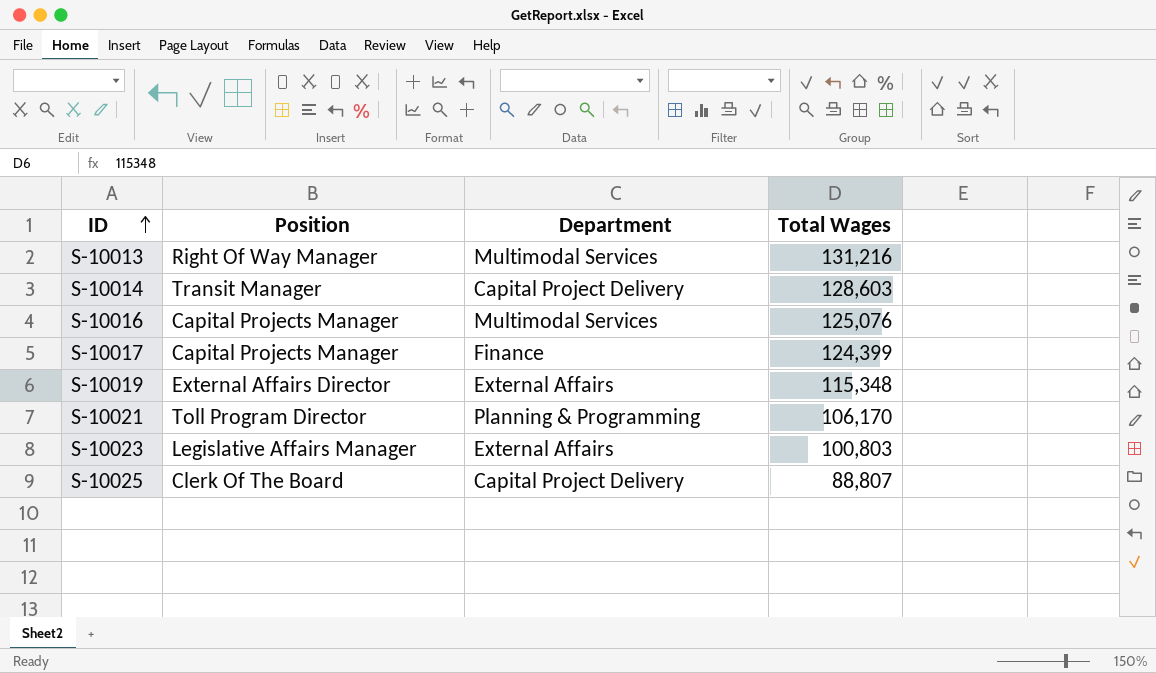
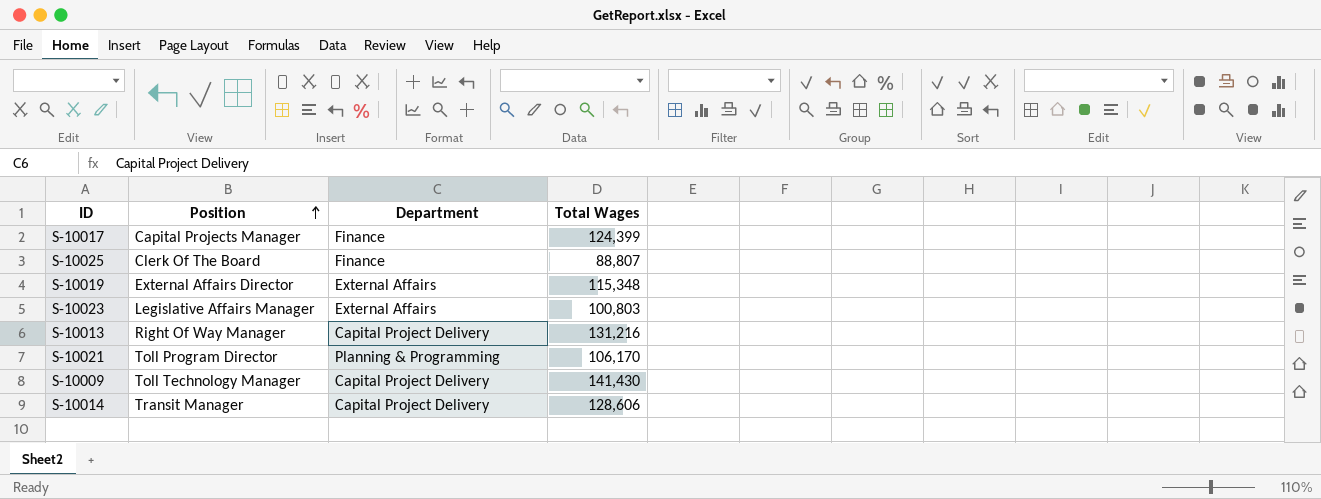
row order: ID ascending -> Position ascending
row S-10016: Capital Projects Manager | Multimodal Services | 125,076 -> none
S-10025 | Department: Capital Project Delivery -> Finance
S-10013 | Department: Multimodal Services -> Capital Project Delivery
row S-10009: none -> Toll Technology Manager | Capital Project Delivery | 141,430
S-10014 | Total Wages: 128,603 -> 128,606

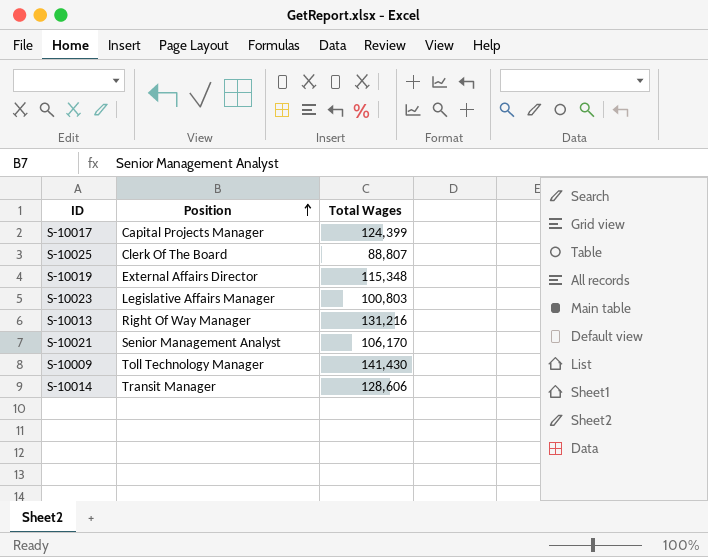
column Department | position: 3 -> none
S-10021 | Position: Toll Program Director -> Senior Management Analyst

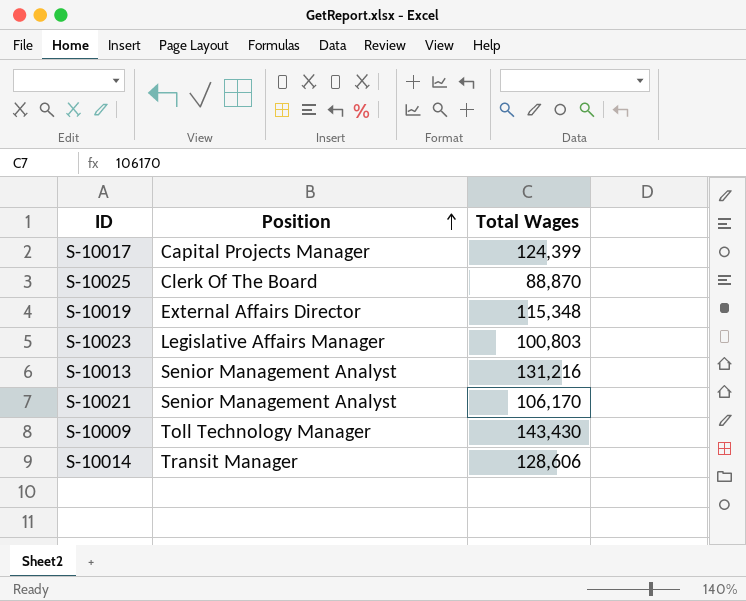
S-10025 | Total Wages: 88,807 -> 88,870
S-10013 | Position: Right Of Way Manager -> Senior Management Analyst
S-10009 | Total Wages: 141,430 -> 143,430

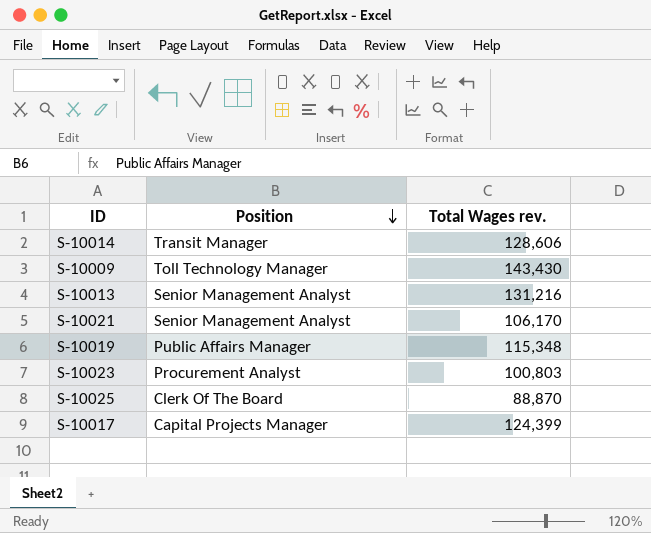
row order: Position ascending -> Position descending
column name: Total Wages -> Total Wages rev.
S-10019 | Position: External Affairs Director -> Public Affairs Manager
S-10023 | Position: Legislative Affairs Manager -> Procurement Analyst

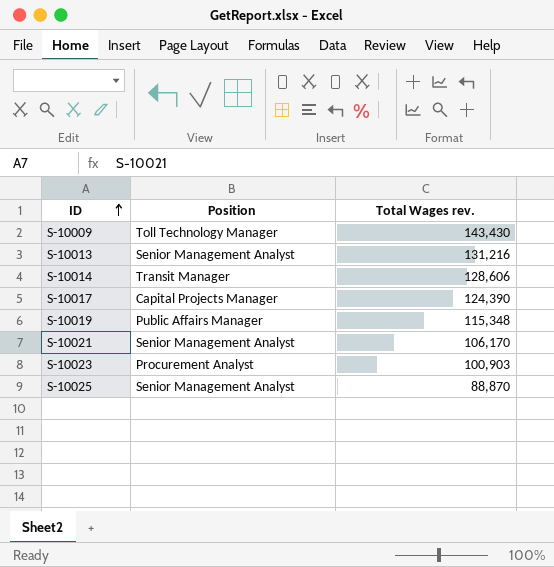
row order: Position descending -> ID ascending
S-10017 | Total Wages rev.: 124,399 -> 124,390
S-10023 | Total Wages rev.: 100,803 -> 100,903
S-10025 | Position: Clerk Of The Board -> Senior Management Analyst

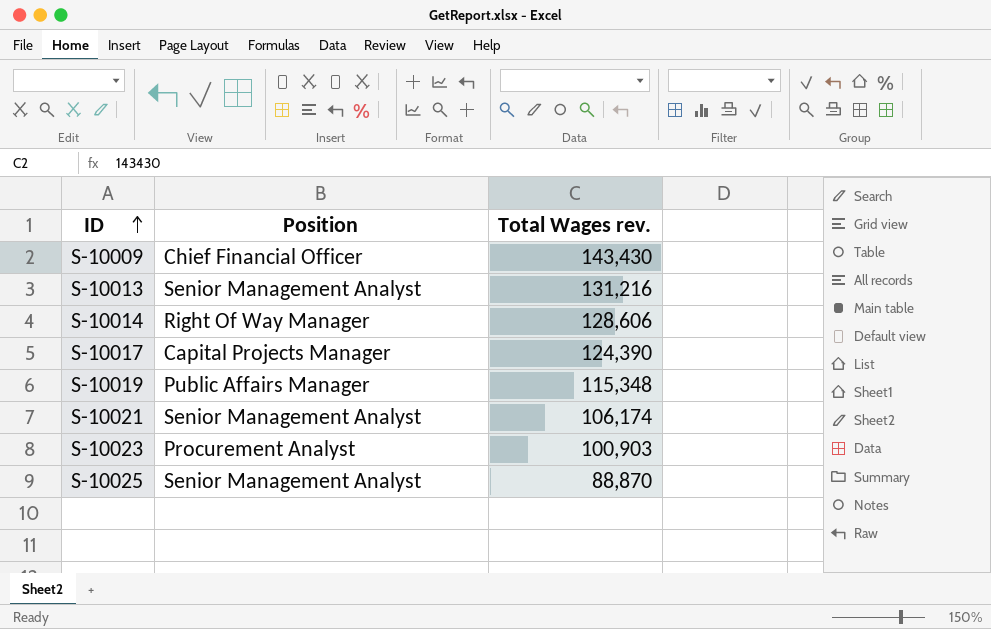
S-10009 | Position: Toll Technology Manager -> Chief Financial Officer
S-10014 | Position: Transit Manager -> Right Of Way Manager
S-10021 | Total Wages rev.: 106,170 -> 106,174

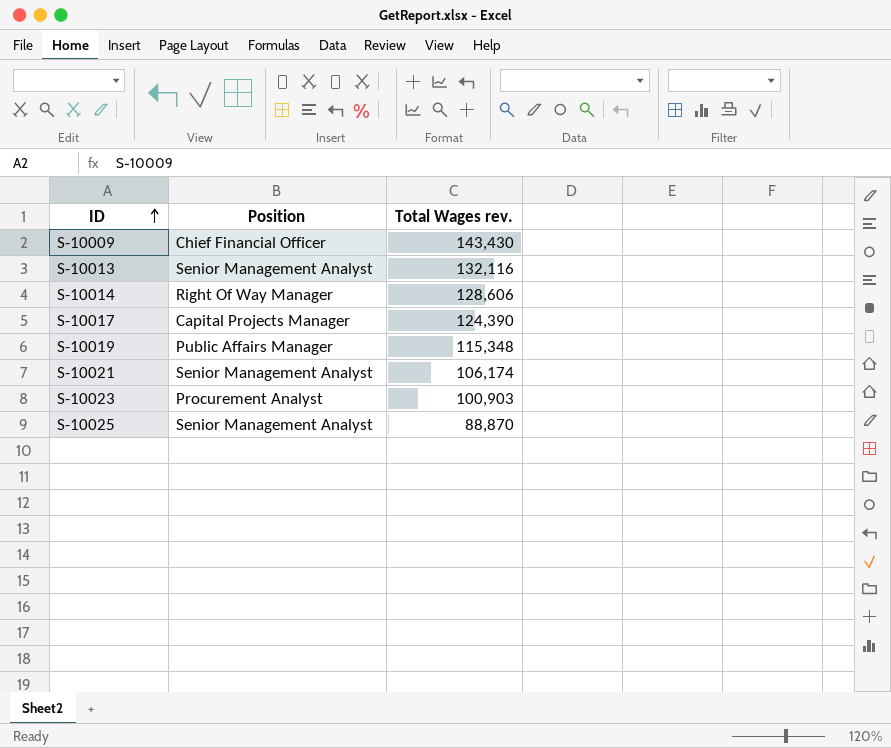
S-10013 | Total Wages rev.: 131,216 -> 132,116

